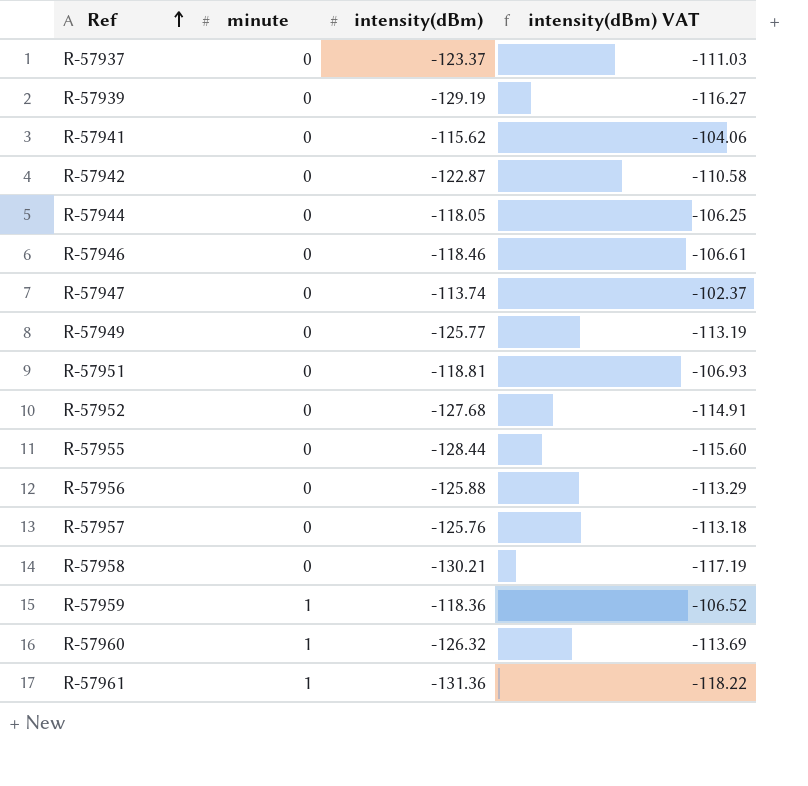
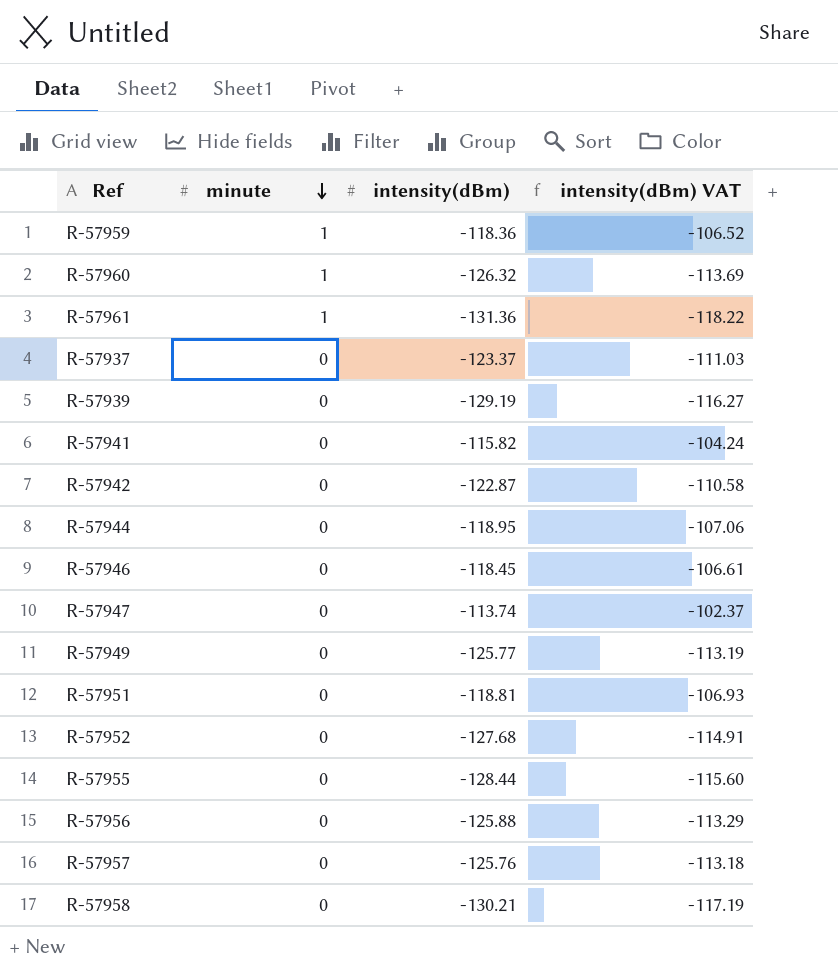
row order: Ref ascending -> minute descending
R-57941 | intensity(dBm): -115.62 -> -115.82
R-57941 | intensity(dBm) VAT: -104.06 -> -104.24
R-57944 | intensity(dBm): -118.05 -> -118.95
R-57944 | intensity(dBm) VAT: -106.25 -> -107.06
R-57946 | intensity(dBm): -118.46 -> -118.45

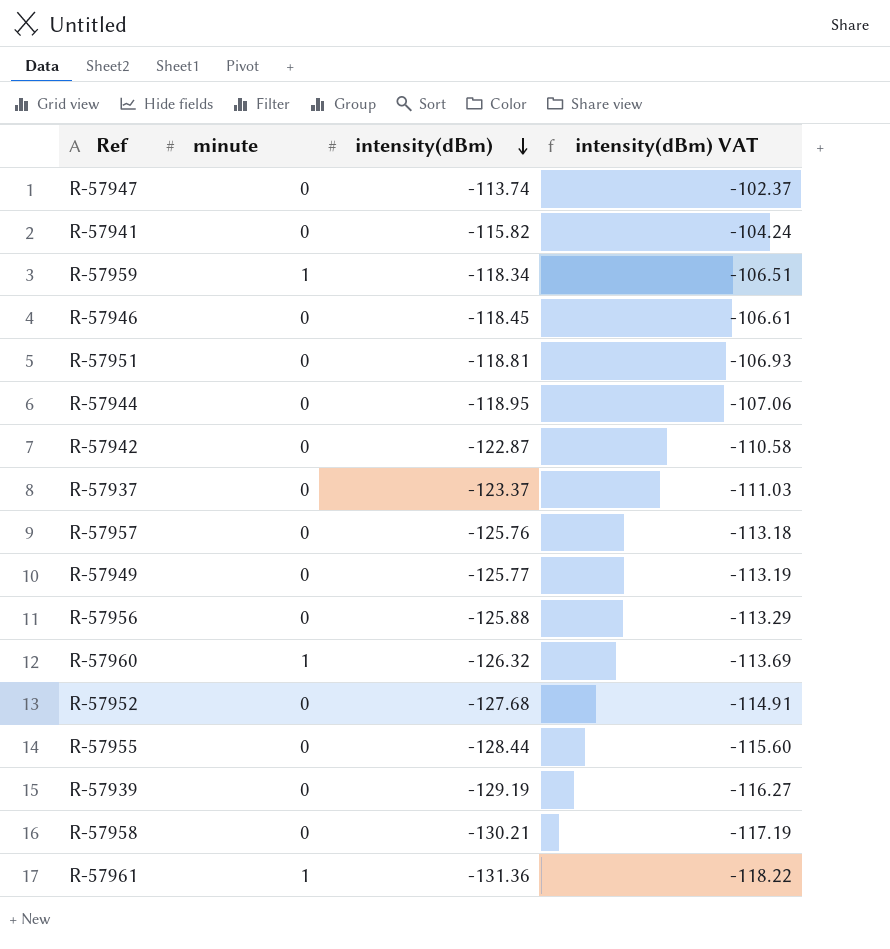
row order: minute descending -> intensity(dBm) descending
R-57959 | intensity(dBm): -118.36 -> -118.34
R-57959 | intensity(dBm) VAT: -106.52 -> -106.51

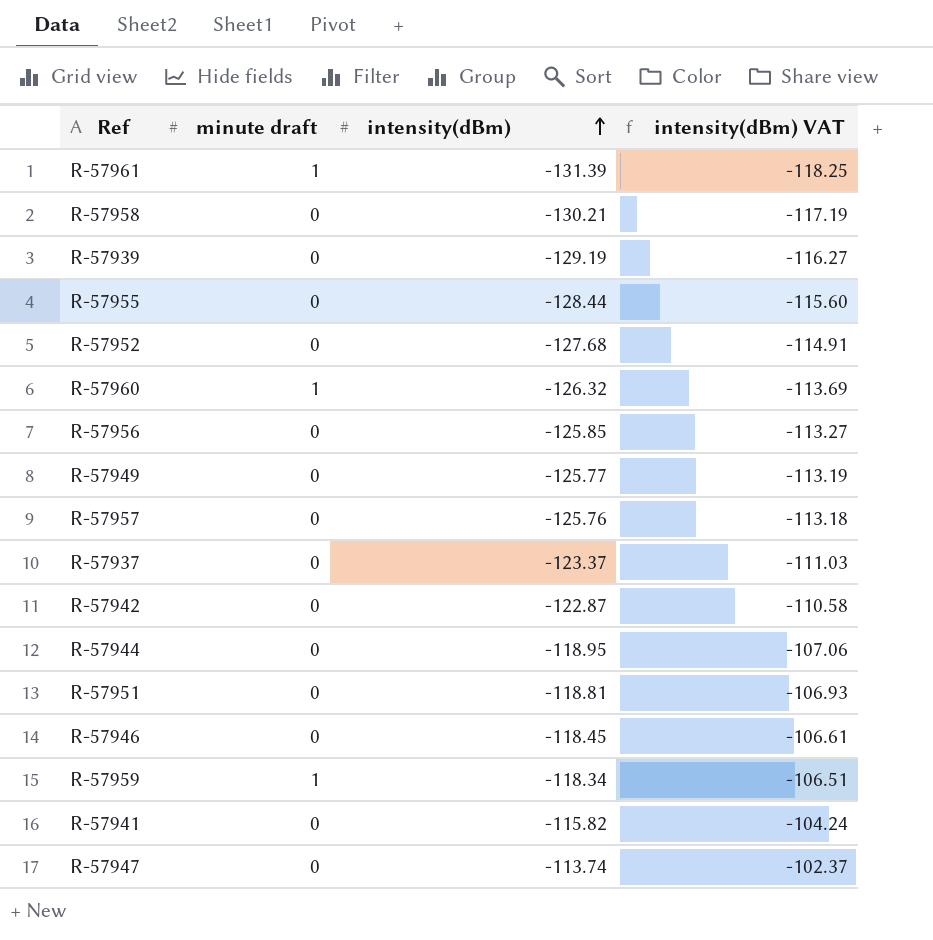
row order: intensity(dBm) descending -> intensity(dBm) ascending
column name: minute -> minute draft
R-57961 | intensity(dBm): -131.36 -> -131.39
R-57961 | intensity(dBm) VAT: -118.22 -> -118.25
R-57956 | intensity(dBm): -125.88 -> -125.85
R-57956 | intensity(dBm) VAT: -113.29 -> -113.27

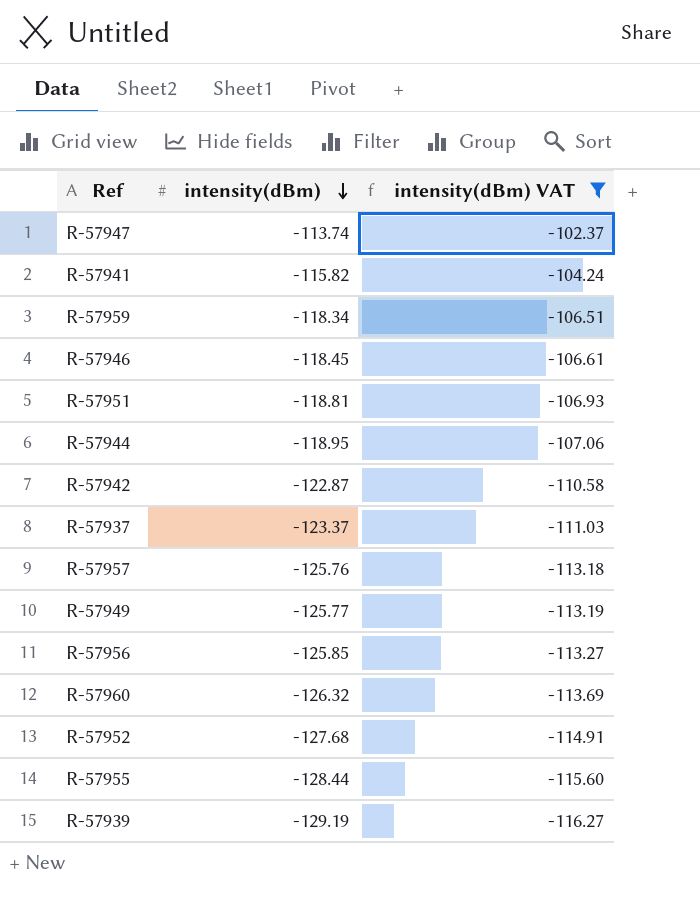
filter: none -> intensity(dBm) VAT >= -116.27
row order: intensity(dBm) ascending -> intensity(dBm) descending
column minute draft | position: 2 -> none

